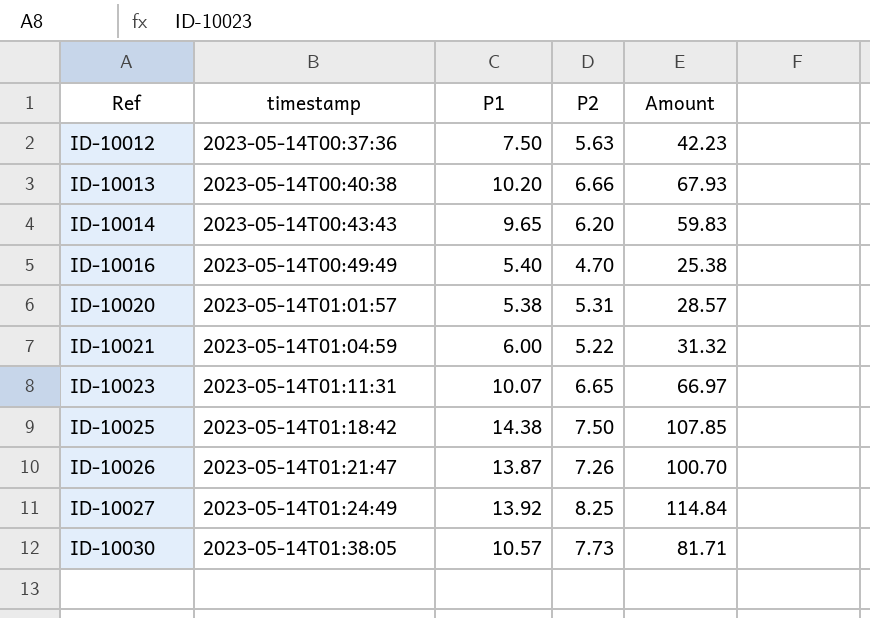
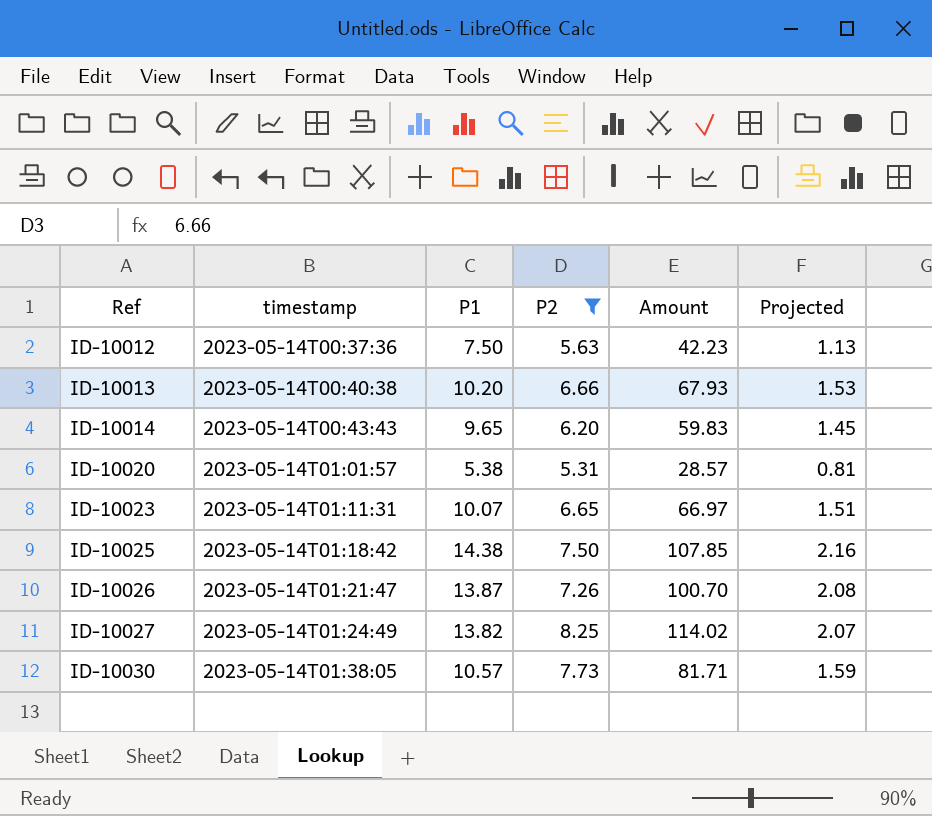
filter: none -> P2 >= 5.31
column Projected | formula: none -> [P1] * 0.15
ID-10027 | P1: 13.92 -> 13.82
ID-10027 | Amount: 114.84 -> 114.02

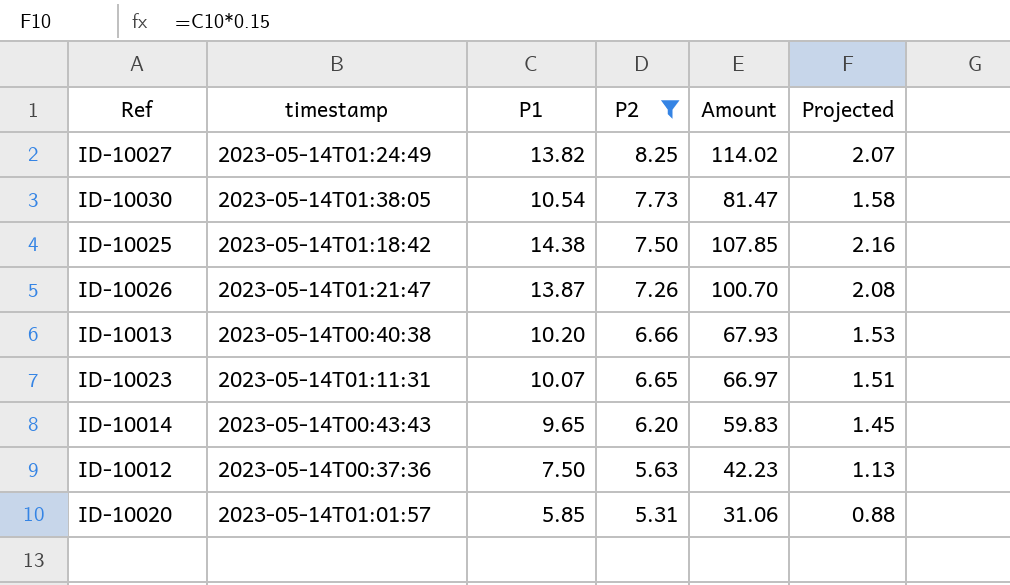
row order: Ref ascending -> P2 descending
ID-10030 | P1: 10.57 -> 10.54
ID-10030 | Amount: 81.71 -> 81.47
ID-10030 | Projected: 1.59 -> 1.58
ID-10020 | P1: 5.38 -> 5.85
ID-10020 | Amount: 28.57 -> 31.06
ID-10020 | Projected: 0.81 -> 0.88

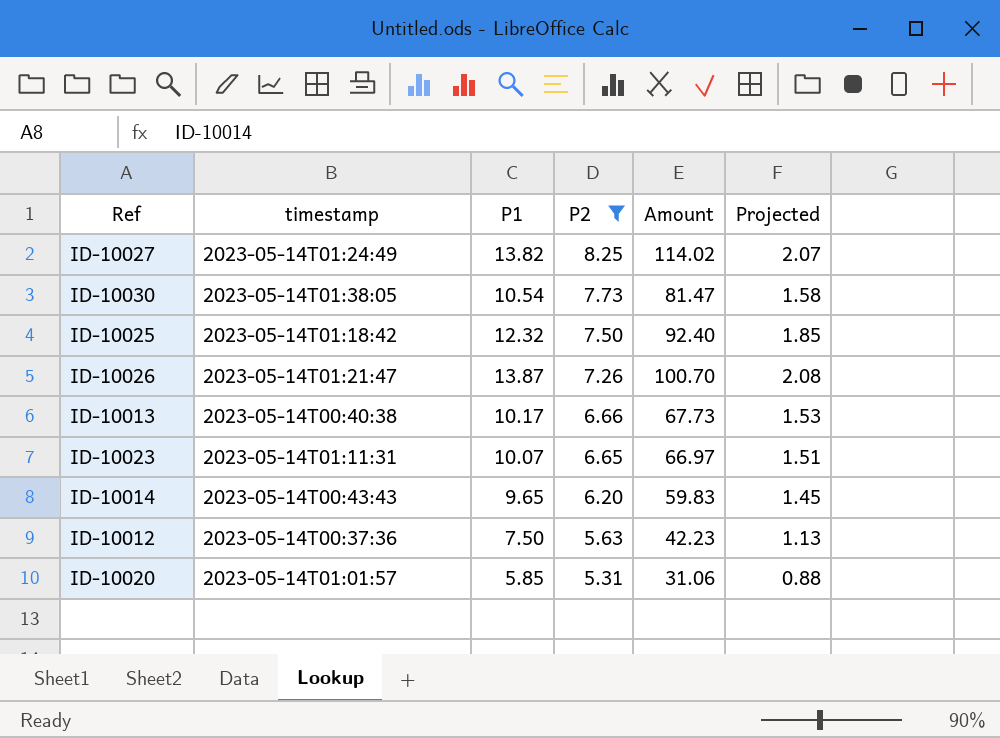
ID-10025 | P1: 14.38 -> 12.32
ID-10025 | Amount: 107.85 -> 92.40
ID-10025 | Projected: 2.16 -> 1.85
ID-10013 | P1: 10.20 -> 10.17
ID-10013 | Amount: 67.93 -> 67.73

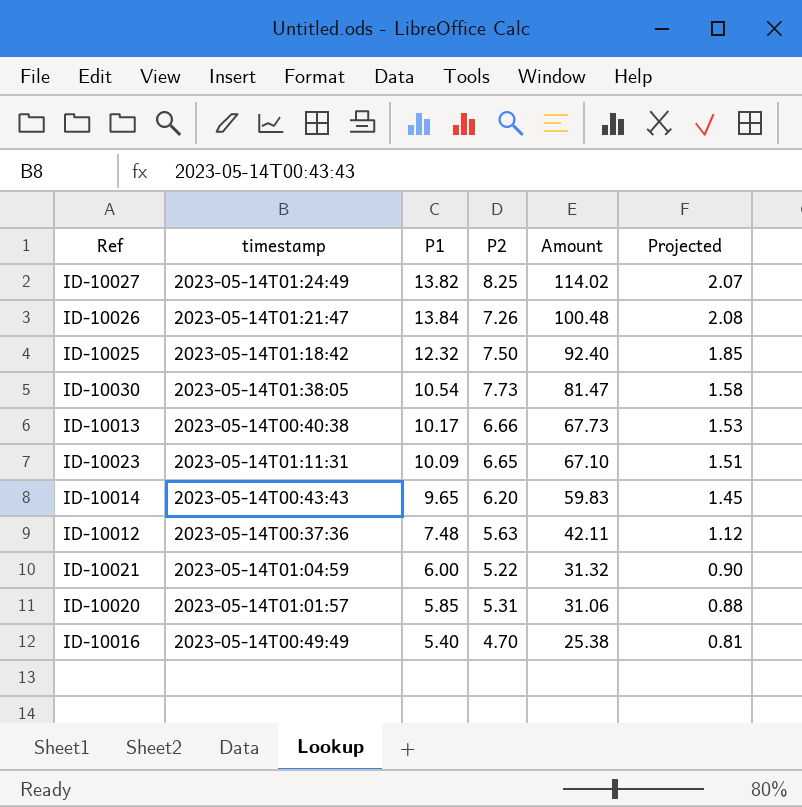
filter: P2 >= 5.31 -> none
row order: P2 descending -> Amount descending
ID-10026 | P1: 13.87 -> 13.84
ID-10026 | Amount: 100.70 -> 100.48
ID-10023 | P1: 10.07 -> 10.09
ID-10023 | Amount: 66.97 -> 67.10
ID-10012 | P1: 7.50 -> 7.48
ID-10012 | Amount: 42.23 -> 42.11
ID-10012 | Projected: 1.13 -> 1.12

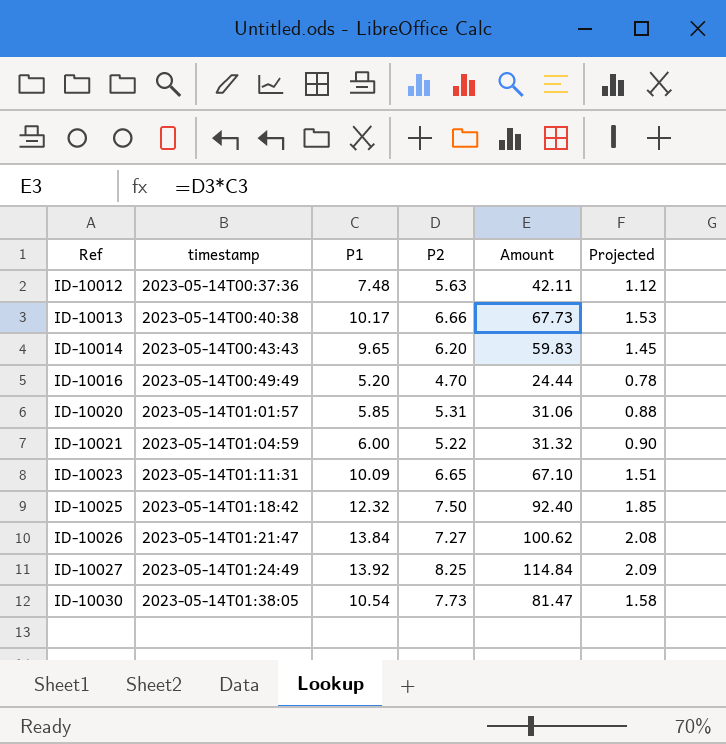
row order: Amount descending -> Ref ascending
ID-10016 | P1: 5.40 -> 5.20
ID-10016 | Amount: 25.38 -> 24.44
ID-10016 | Projected: 0.81 -> 0.78
ID-10026 | P2: 7.26 -> 7.27
ID-10026 | Amount: 100.48 -> 100.62
ID-10027 | P1: 13.82 -> 13.92
ID-10027 | Amount: 114.02 -> 114.84
ID-10027 | Projected: 2.07 -> 2.09

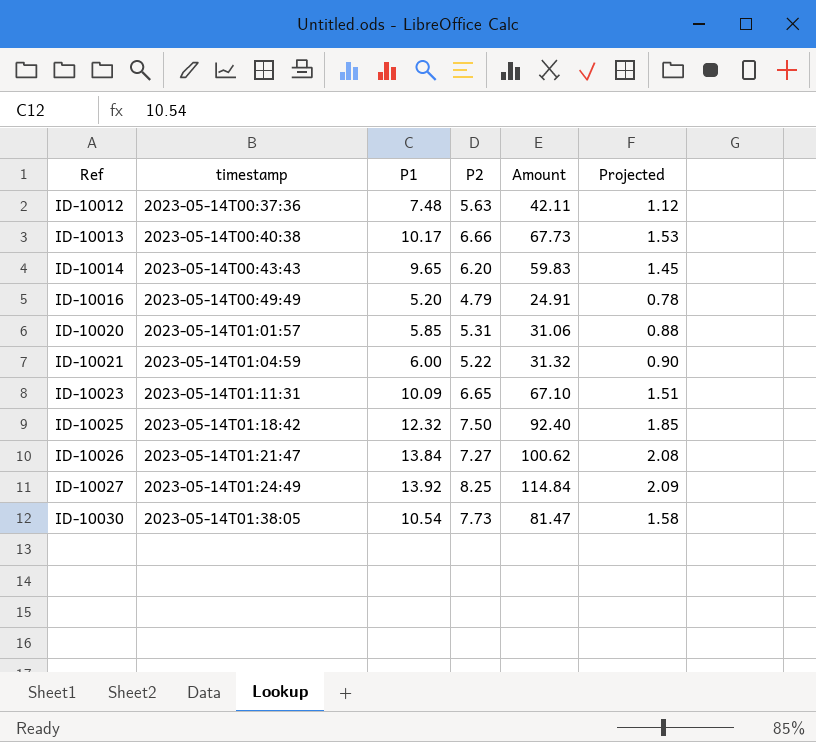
ID-10016 | P2: 4.70 -> 4.79
ID-10016 | Amount: 24.44 -> 24.91

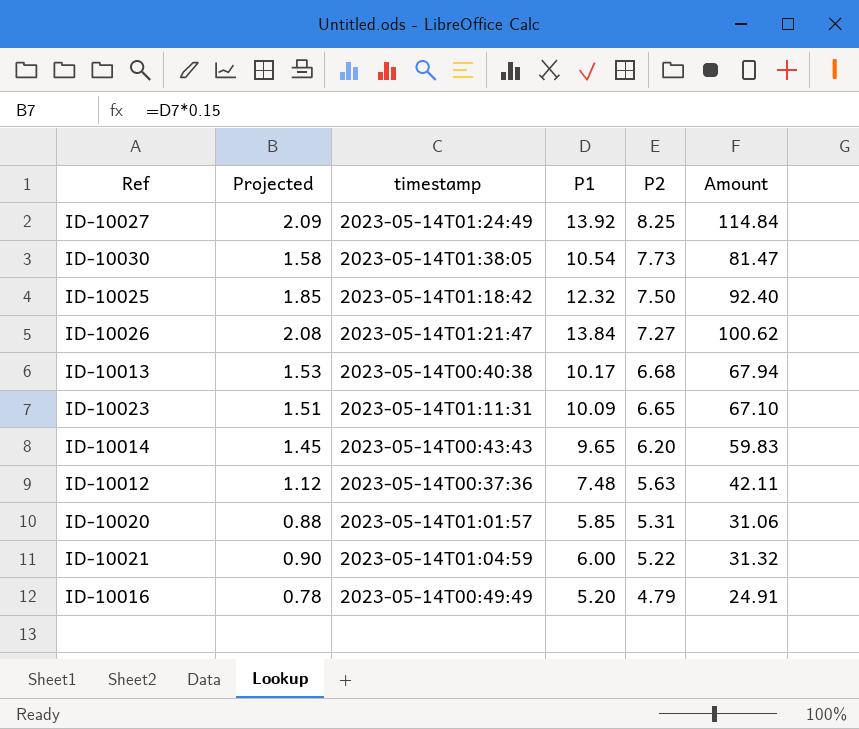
row order: Ref ascending -> P2 descending
column Projected | position: 6 -> 2
ID-10013 | P2: 6.66 -> 6.68
ID-10013 | Amount: 67.73 -> 67.94

